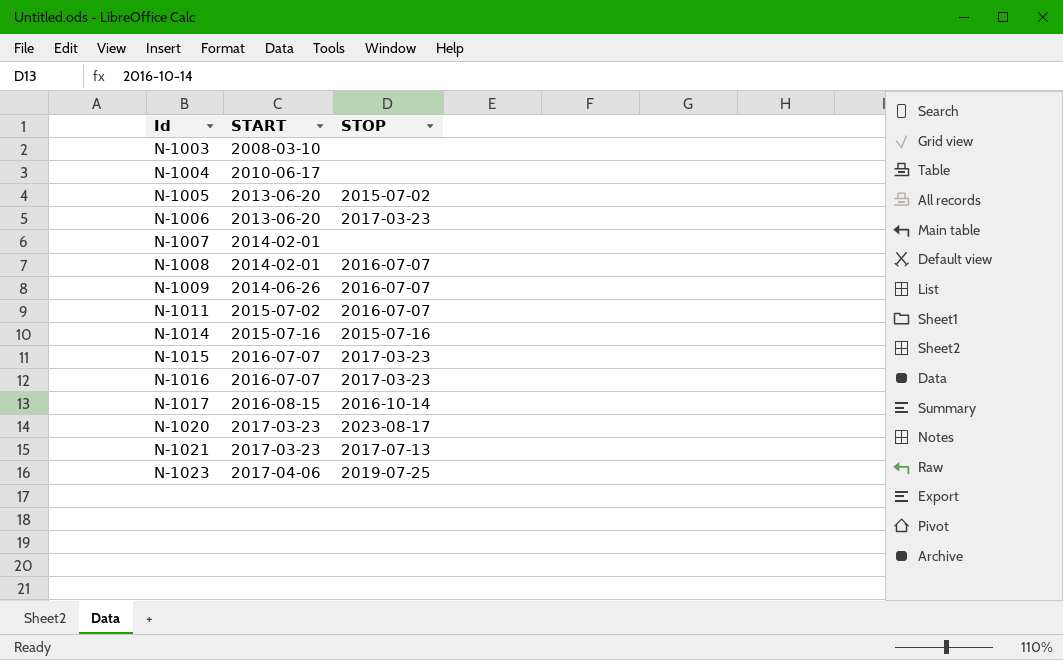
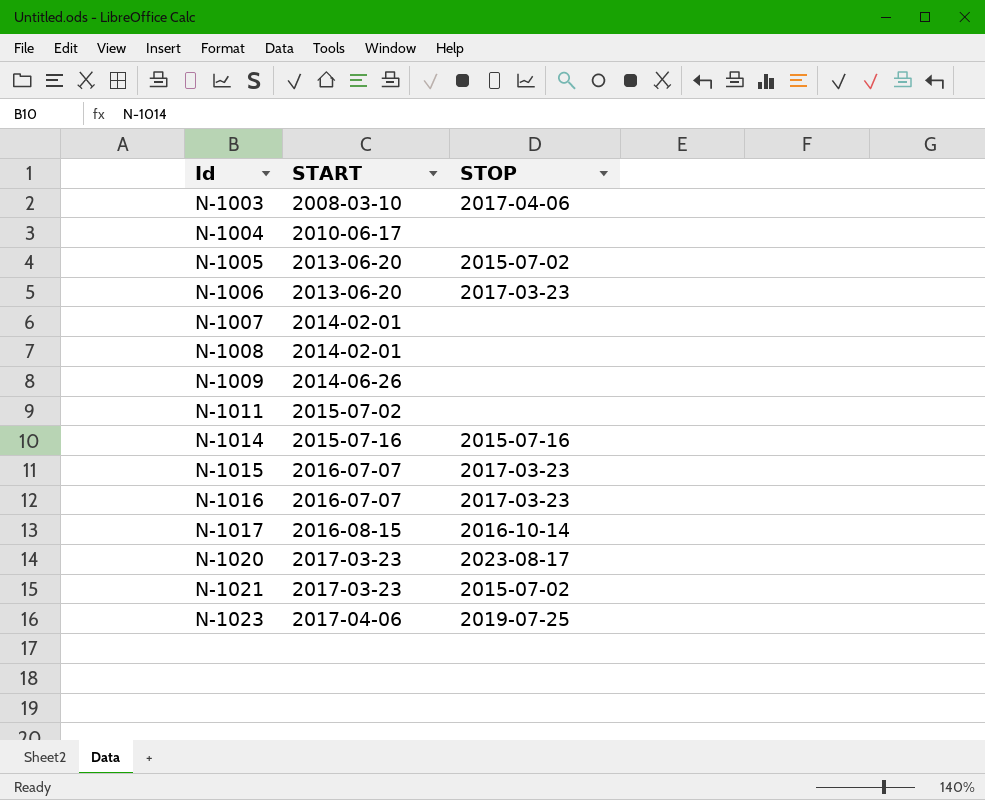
N-1003 | STOP: none -> 2017-04-06
N-1008 | STOP: 2016-07-07 -> none
N-1009 | STOP: 2016-07-07 -> none
N-1011 | STOP: 2016-07-07 -> none
N-1021 | STOP: 2017-07-13 -> 2015-07-02

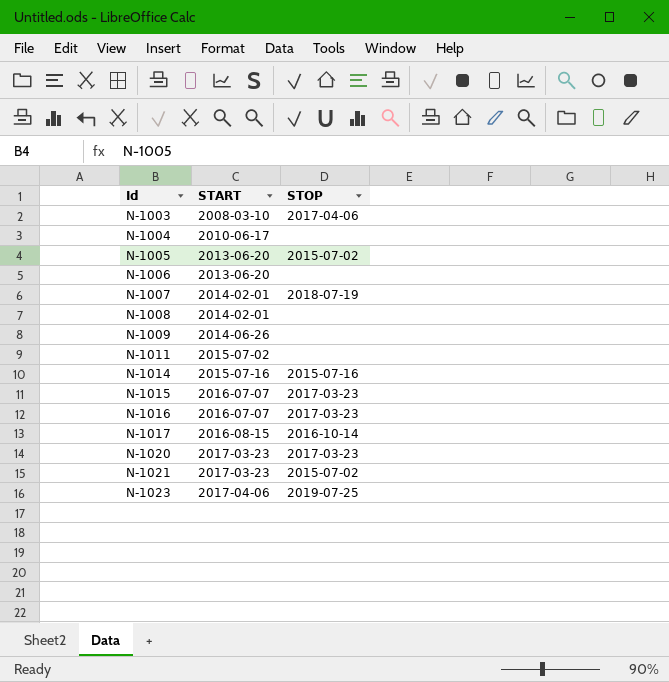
N-1006 | STOP: 2017-03-23 -> none
N-1007 | STOP: none -> 2018-07-19
N-1020 | STOP: 2023-08-17 -> 2017-03-23

